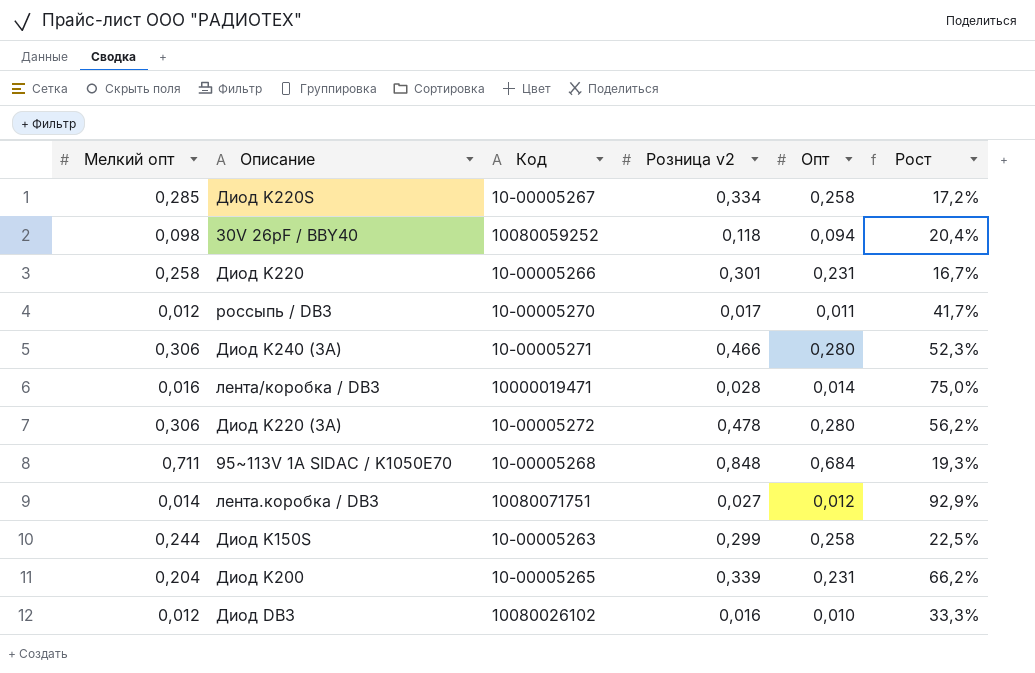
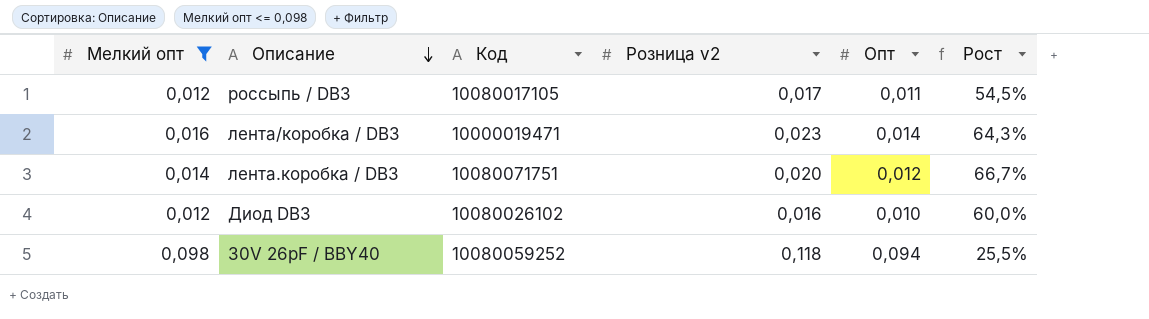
filter: none -> Мелкий опт <= 0,098
row order: none -> Описание descending
column Рост | formula: ([Розница v2] - [Мелкий опт]) / [Мелкий опт] -> ([Розница v2] - [Опт]) / [Опт]
россыпь / DB3 | Код: 10-00005270 -> 10080017105
лента/коробка / DB3 | Розница v2: 0,028 -> 0,023
лента.коробка / DB3 | Розница v2: 0,027 -> 0,020

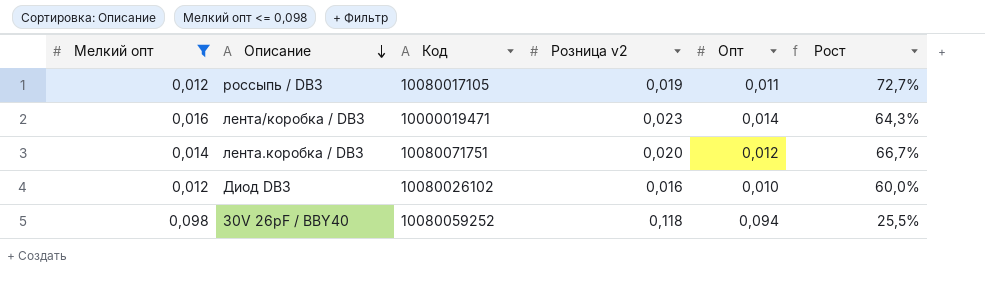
россыпь / DB3 | Розница v2: 0,017 -> 0,019
россыпь / DB3 | Рост: 54,5% -> 72,7%

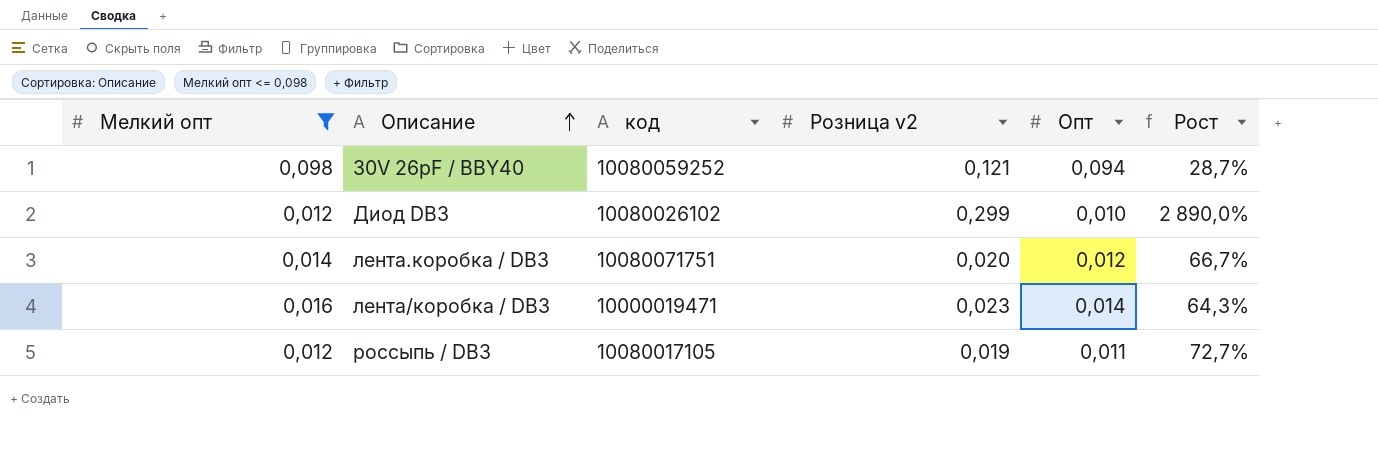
row order: Описание descending -> Описание ascending
column name: Код -> код
30V 26pF / BBY40 | Розница v2: 0,118 -> 0,121
30V 26pF / BBY40 | Рост: 25,5% -> 28,7%
Диод DB3 | Розница v2: 0,016 -> 0,299
Диод DB3 | Рост: 60,0% -> 2 890,0%

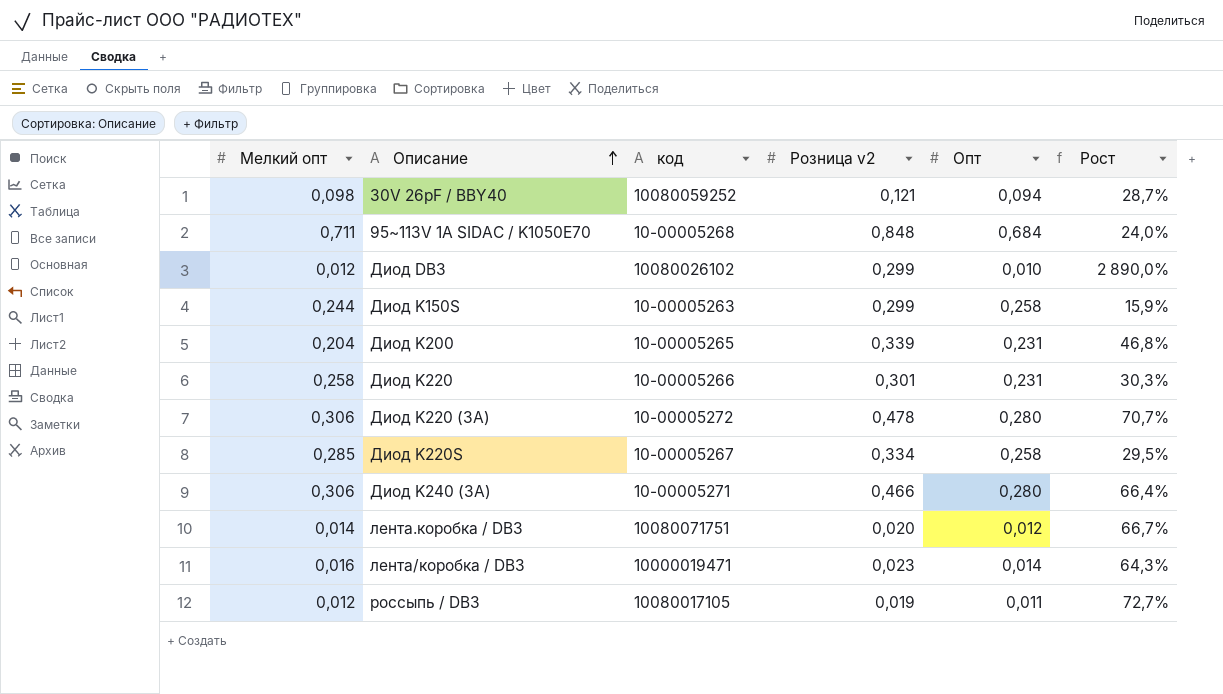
filter: Мелкий опт <= 0,098 -> none

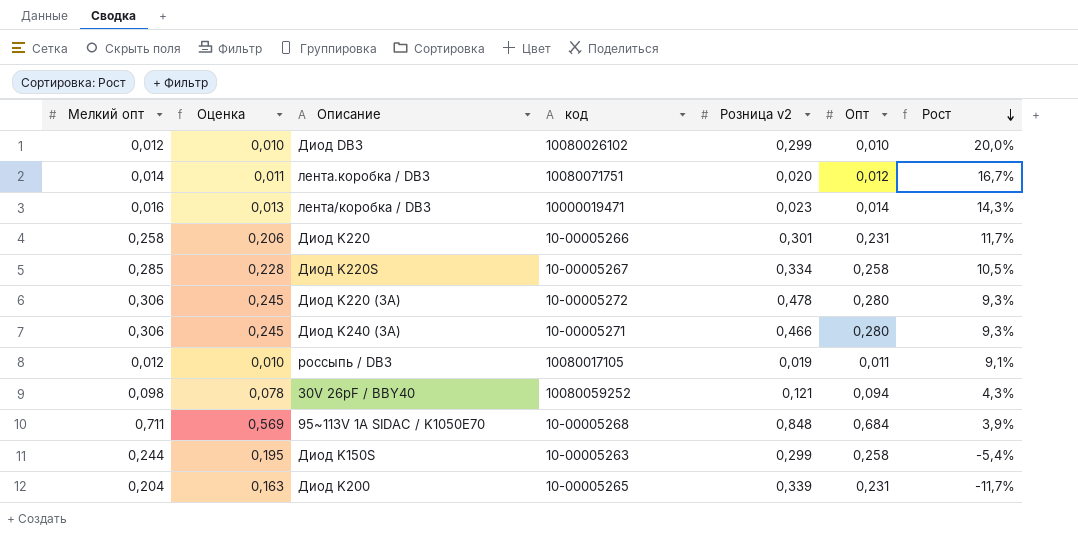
row order: Описание ascending -> Рост descending
column Оценка | formula: none -> [Мелкий опт] * 0,8
column Рост | formula: ([Розница v2] - [Опт]) / [Опт] -> ([Мелкий опт] - [Опт]) / [Опт]

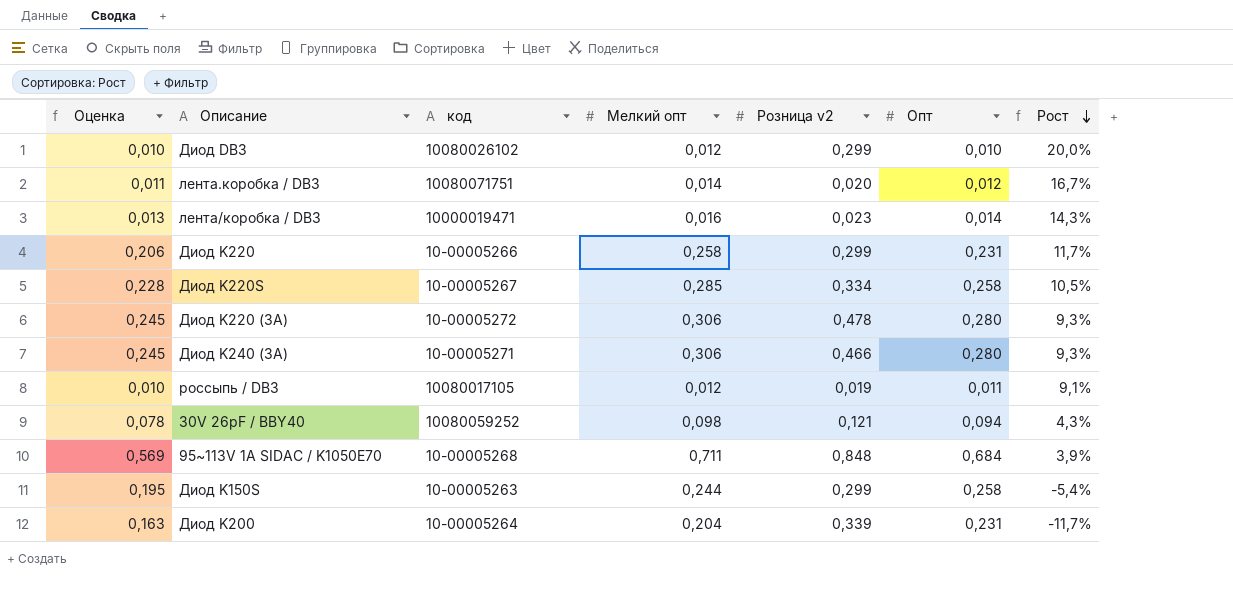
column Мелкий опт | position: 1 -> 4
Диод K220 | Розница v2: 0,301 -> 0,299
Диод K200 | код: 10-00005265 -> 10-00005264

